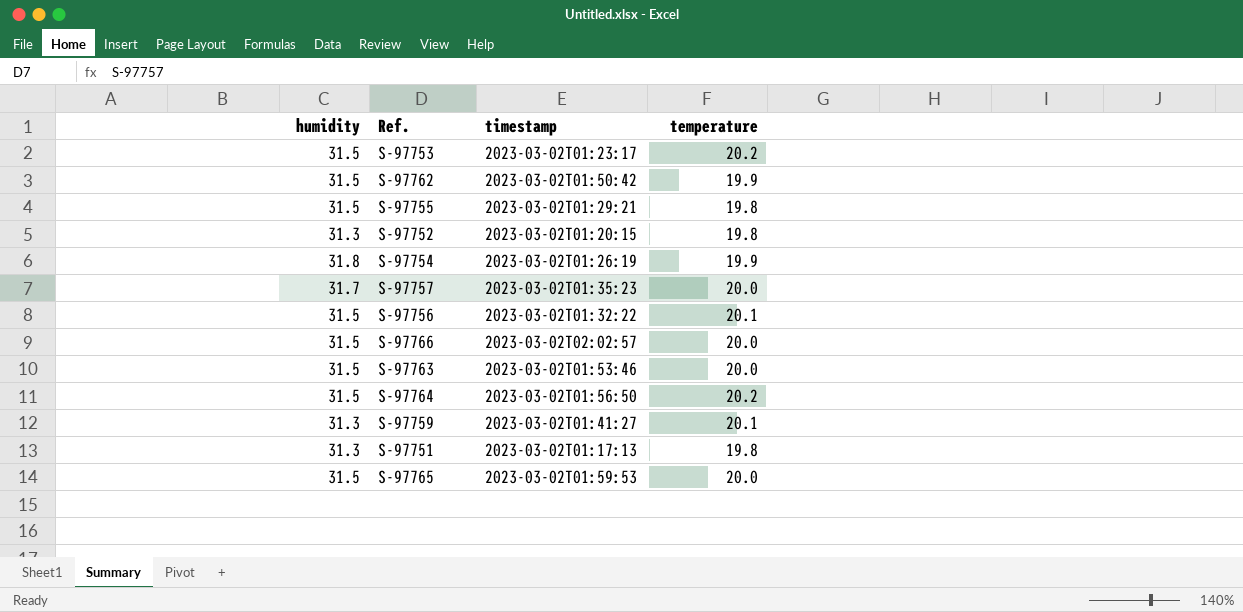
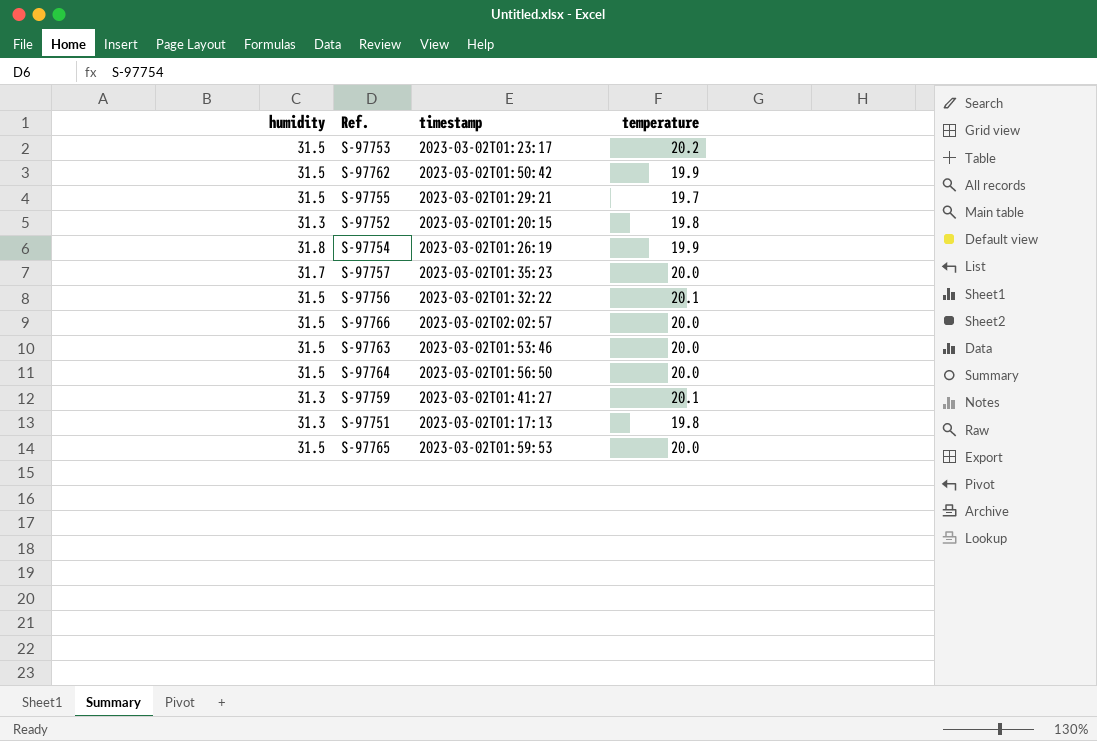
S-97755 | temperature: 19.8 -> 19.7
S-97764 | temperature: 20.2 -> 20.0

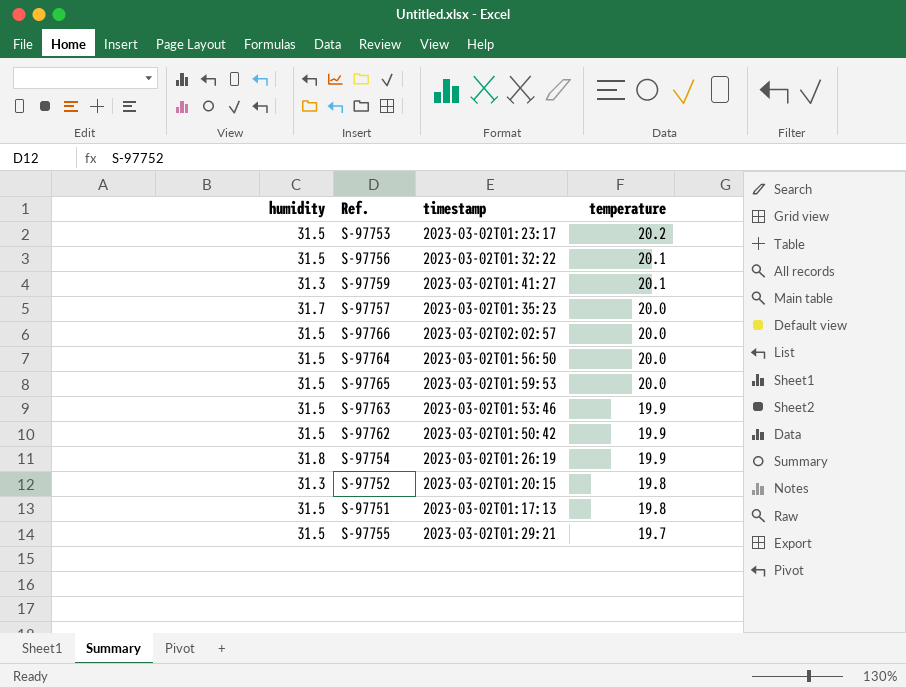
row order: none -> temperature descending
S-97763 | temperature: 20.0 -> 19.9
S-97751 | humidity: 31.3 -> 31.5

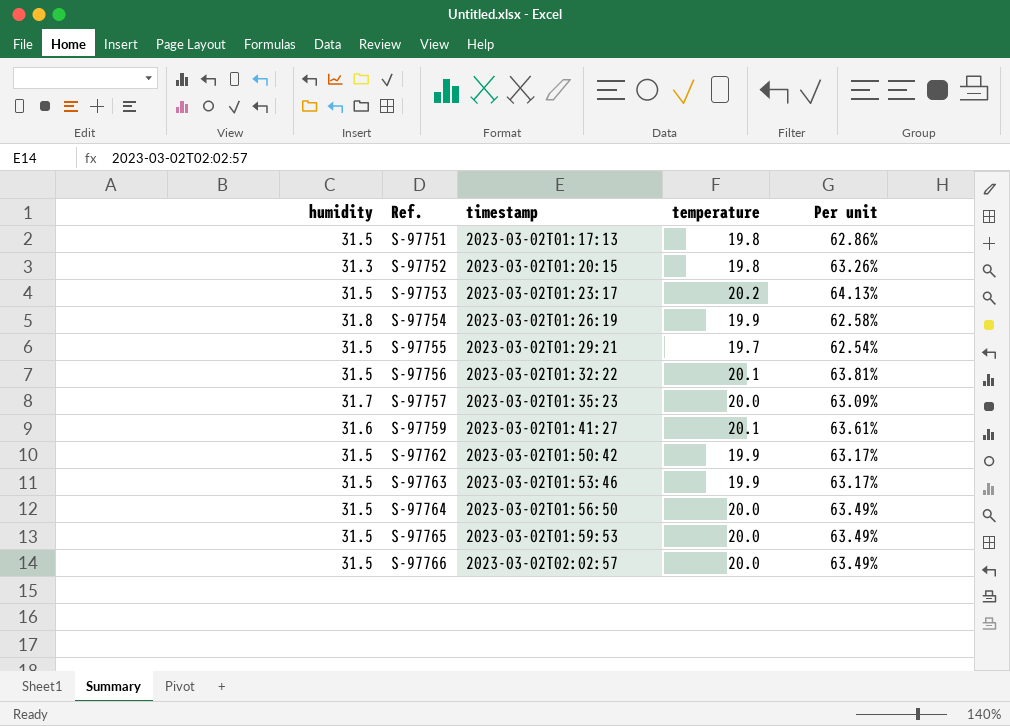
row order: temperature descending -> Ref. ascending
column Per unit | formula: none -> [temperature] / [humidity]
S-97759 | humidity: 31.3 -> 31.6

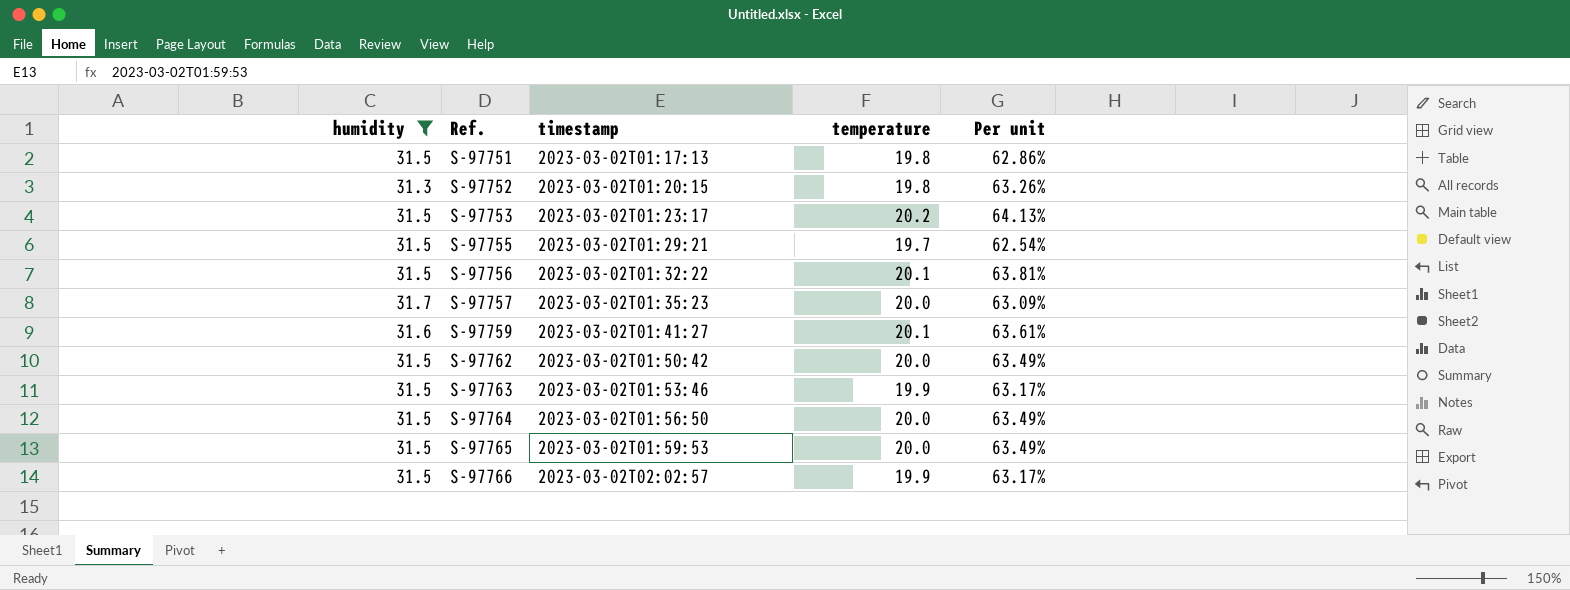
filter: none -> humidity != 31.8
S-97762 | temperature: 19.9 -> 20.0
S-97762 | Per unit: 63.17% -> 63.49%
S-97766 | temperature: 20.0 -> 19.9
S-97766 | Per unit: 63.49% -> 63.17%

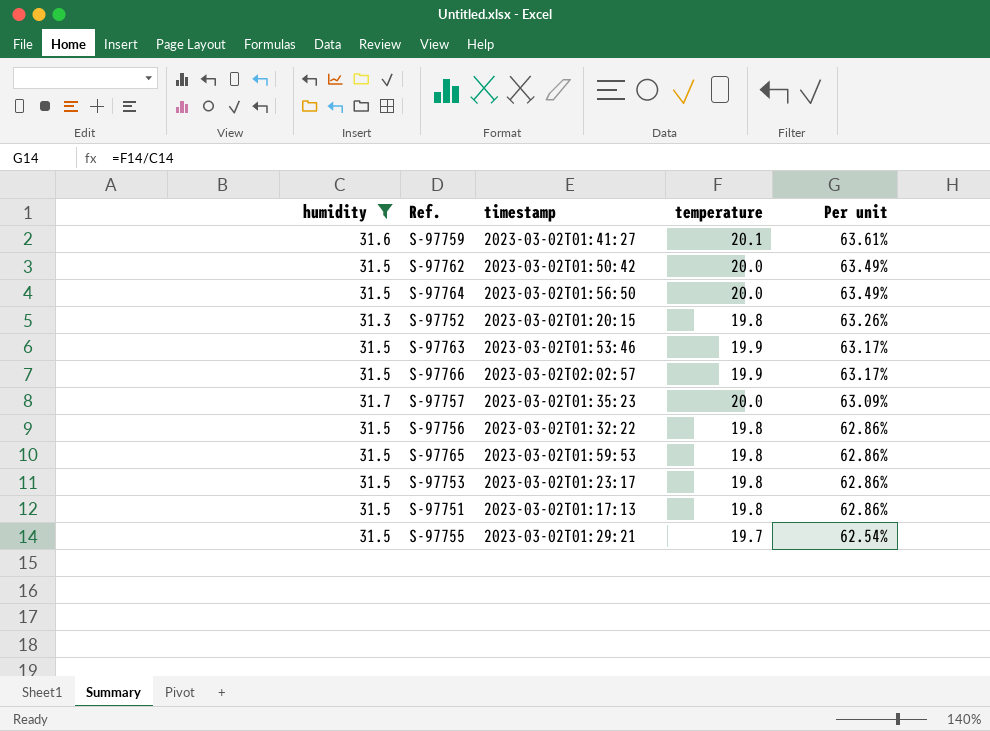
row order: Ref. ascending -> Per unit descending
S-97756 | temperature: 20.1 -> 19.8
S-97756 | Per unit: 63.81% -> 62.86%
S-97765 | temperature: 20.0 -> 19.8
S-97765 | Per unit: 63.49% -> 62.86%
S-97753 | temperature: 20.2 -> 19.8
S-97753 | Per unit: 64.13% -> 62.86%

